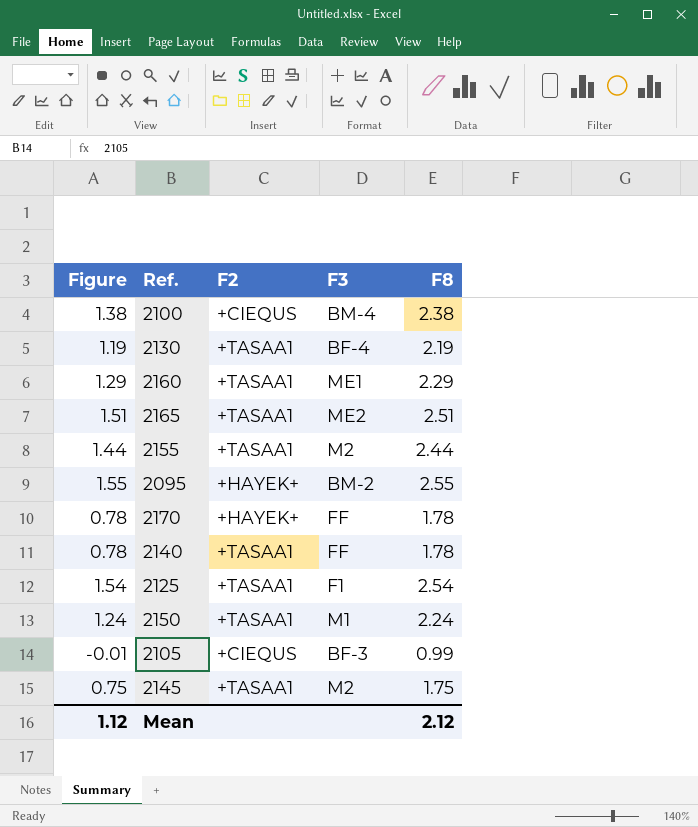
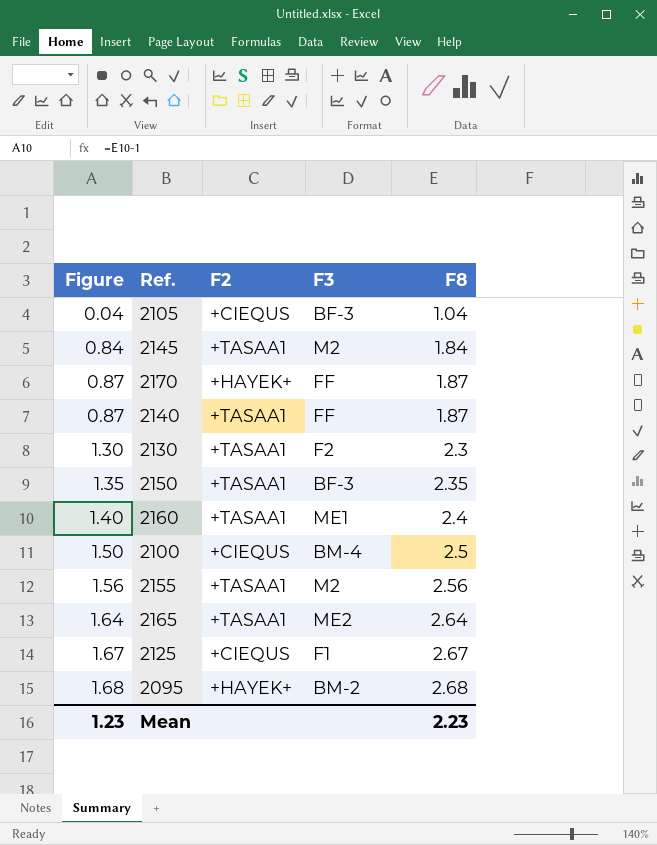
row order: none -> Figure ascending
2105 | Figure: -0.01 -> 0.04
2105 | F8: 0.99 -> 1.04
2145 | Figure: 0.75 -> 0.84
2145 | F8: 1.75 -> 1.84
2170 | Figure: 0.78 -> 0.87
2170 | F8: 1.78 -> 1.87
2140 | Figure: 0.78 -> 0.87
2140 | F8: 1.78 -> 1.87
2130 | Figure: 1.19 -> 1.30
2130 | F3: BF-4 -> F2
2130 | F8: 2.19 -> 2.3
2150 | Figure: 1.24 -> 1.35
2150 | F3: M1 -> BF-3
2150 | F8: 2.24 -> 2.35
2160 | Figure: 1.29 -> 1.40
2160 | F8: 2.29 -> 2.4
2100 | Figure: 1.38 -> 1.50
2100 | F8: 2.38 -> 2.5
2155 | Figure: 1.44 -> 1.56
2155 | F8: 2.44 -> 2.56
2165 | Figure: 1.51 -> 1.64
2165 | F8: 2.51 -> 2.64
2125 | Figure: 1.54 -> 1.67
2125 | F2: +TASAA1 -> +CIEQUS
2125 | F8: 2.54 -> 2.67
2095 | Figure: 1.55 -> 1.68
2095 | F8: 2.55 -> 2.68
Mean | Figure: 1.12 -> 1.23
Mean | F8: 2.12 -> 2.23

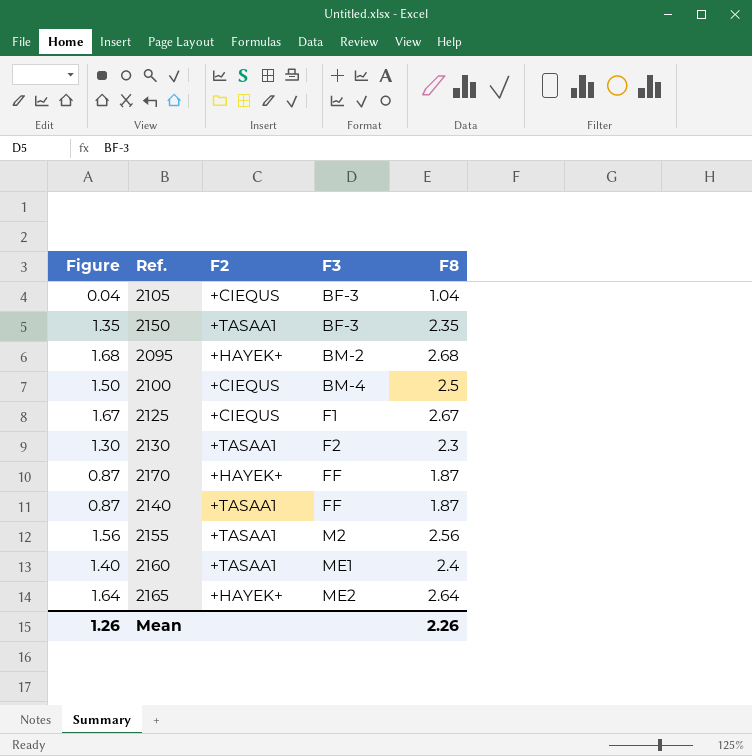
row order: Figure ascending -> F3 ascending
row 2145: 0.84 | +TASAA1 | M2 | 1.84 -> none
2165 | F2: +TASAA1 -> +HAYEK+
Mean | Figure: 1.23 -> 1.26
Mean | F8: 2.23 -> 2.26

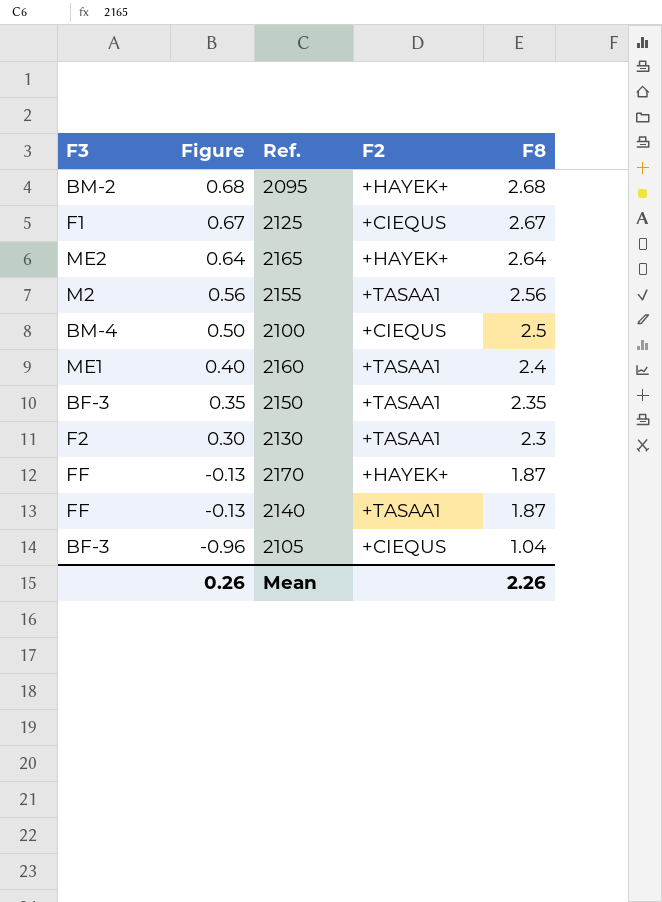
row order: F3 ascending -> Figure descending
column F3 | position: 4 -> 1
column Figure | formula: [F8] - 1 -> [F8] - 2
Mean | Figure: 1.26 -> 0.26

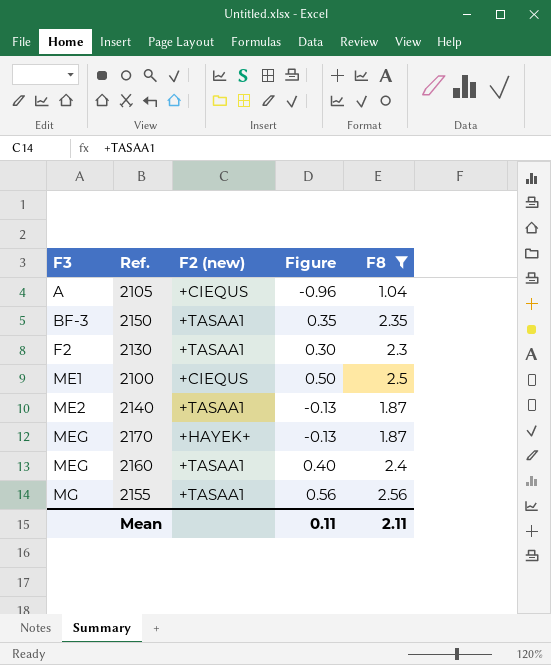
filter: none -> F8 <= 2.56
row order: Figure descending -> F3 ascending
column name: F2 -> F2 (new)
column Figure | position: 2 -> 4
2105 | F3: BF-3 -> A
2100 | F3: BM-4 -> ME1
2140 | F3: FF -> ME2
2170 | F3: FF -> MEG
2160 | F3: ME1 -> MEG
2155 | F3: M2 -> MG
Mean | Figure: 0.26 -> 0.11
Mean | F8: 2.26 -> 2.11

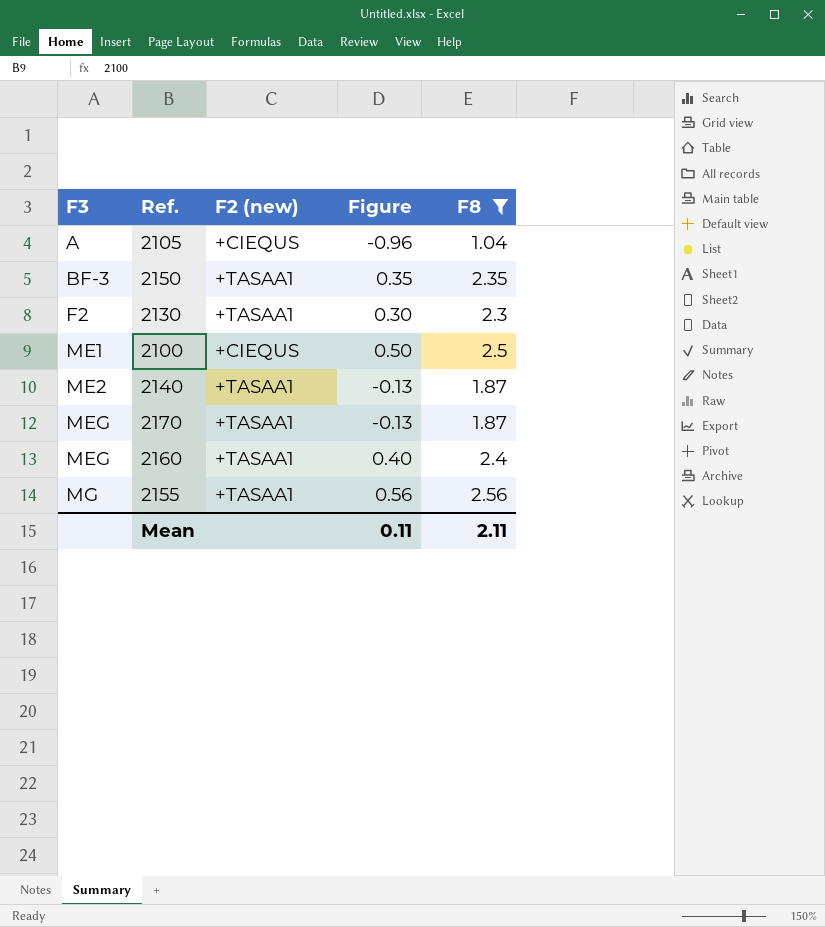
2170 | F2 (new): +HAYEK+ -> +TASAA1

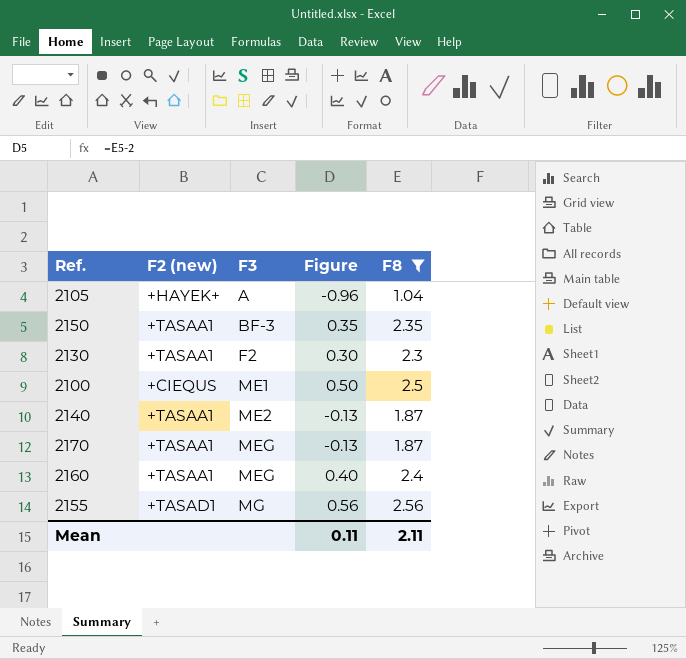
column F3 | position: 1 -> 3
2105 | F2 (new): +CIEQUS -> +HAYEK+
2155 | F2 (new): +TASAA1 -> +TASAD1

